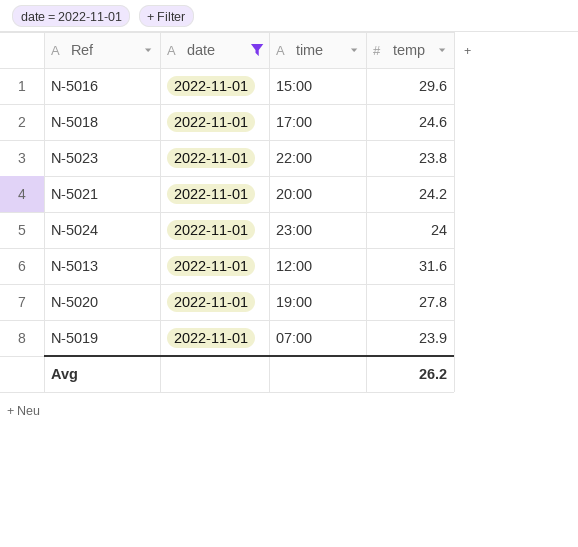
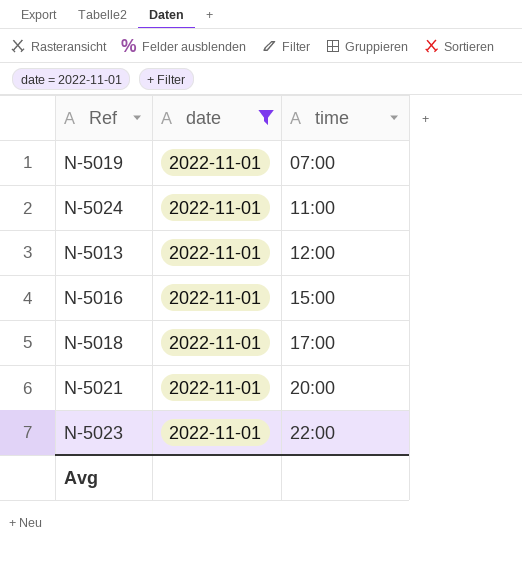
row order: none -> time ascending
column temp | position: 4 -> none
row N-5020: 2022-11-01 | 19:00 | 27.8 -> none
N-5024 | time: 23:00 -> 11:00

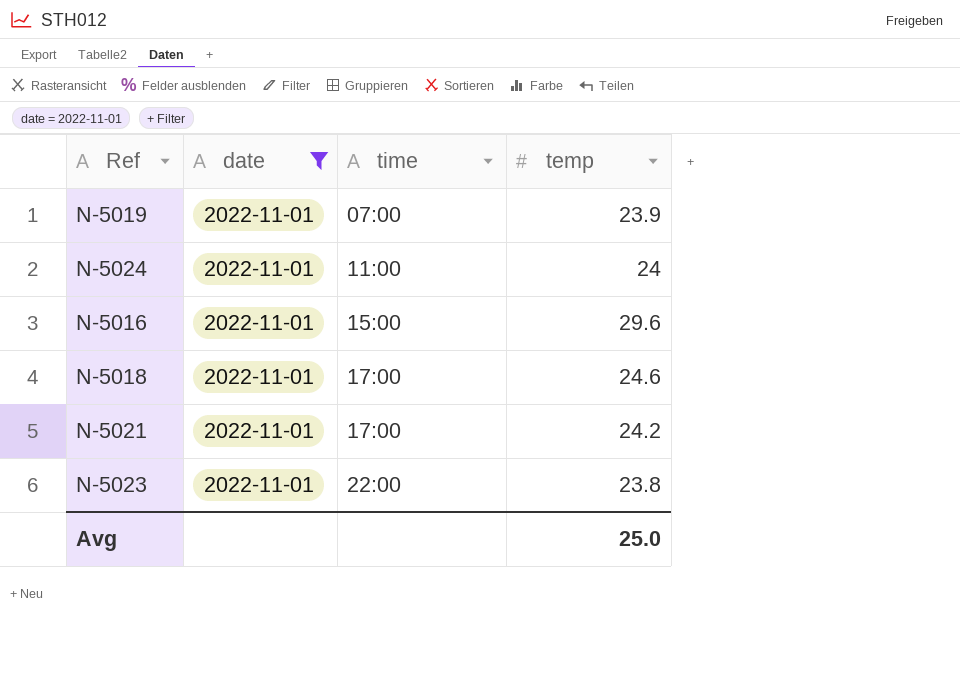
column temp | position: none -> 4
row N-5013: 2022-11-01 | 12:00 -> none
N-5021 | time: 20:00 -> 17:00

